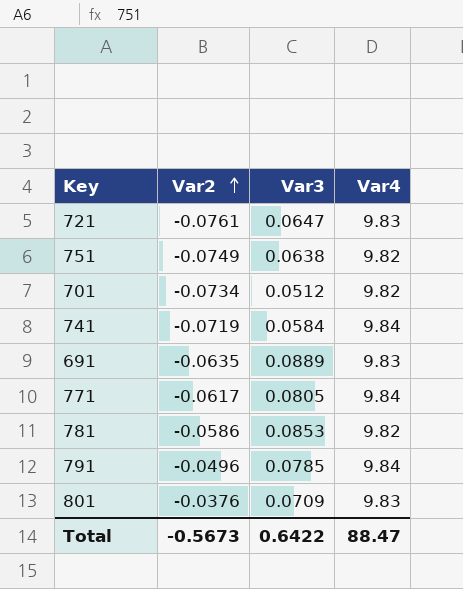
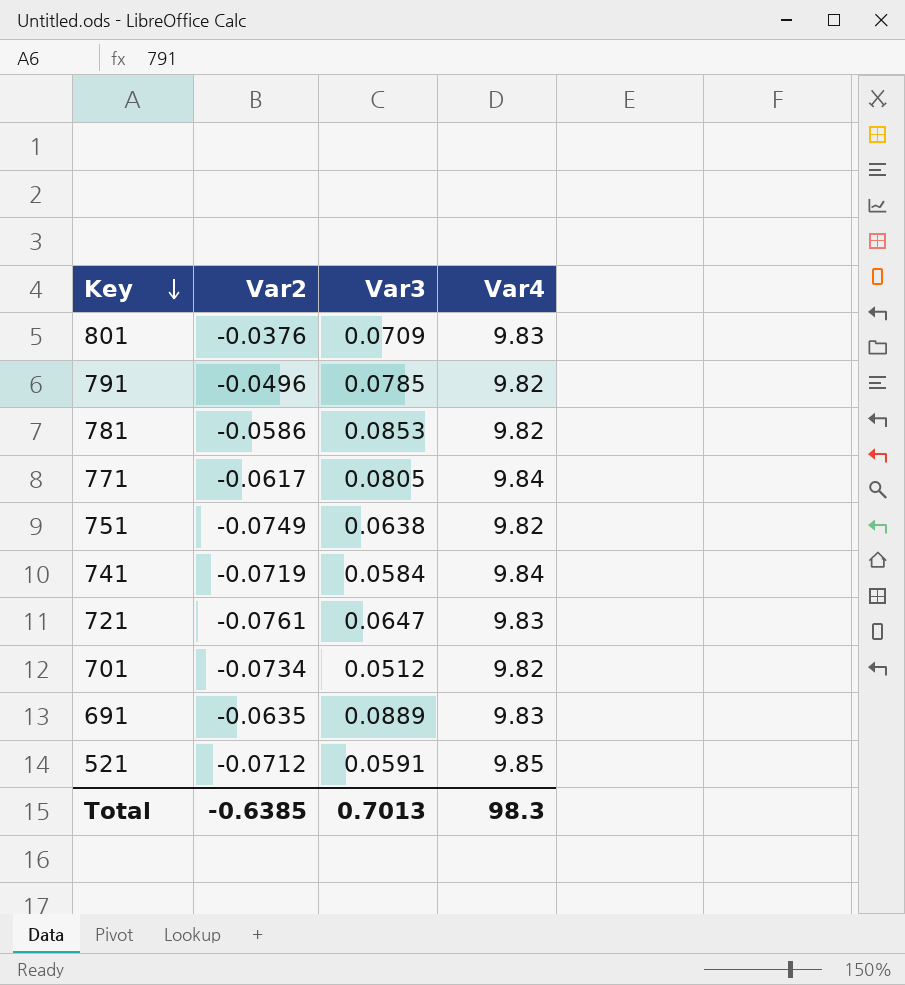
row order: Var2 ascending -> Key descending
791 | Var4: 9.84 -> 9.82
row 521: none -> -0.0712 | 0.0591 | 9.85
Total | Var2: -0.5673 -> -0.6385
Total | Var3: 0.6422 -> 0.7013
Total | Var4: 88.47 -> 98.3

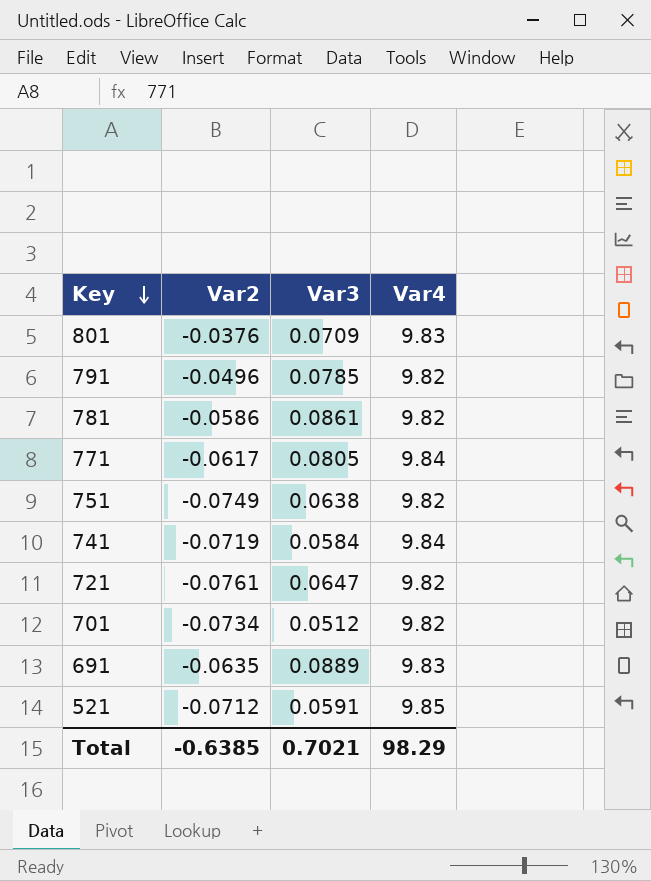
781 | Var3: 0.0853 -> 0.0861
721 | Var4: 9.83 -> 9.82
Total | Var3: 0.7013 -> 0.7021
Total | Var4: 98.3 -> 98.29

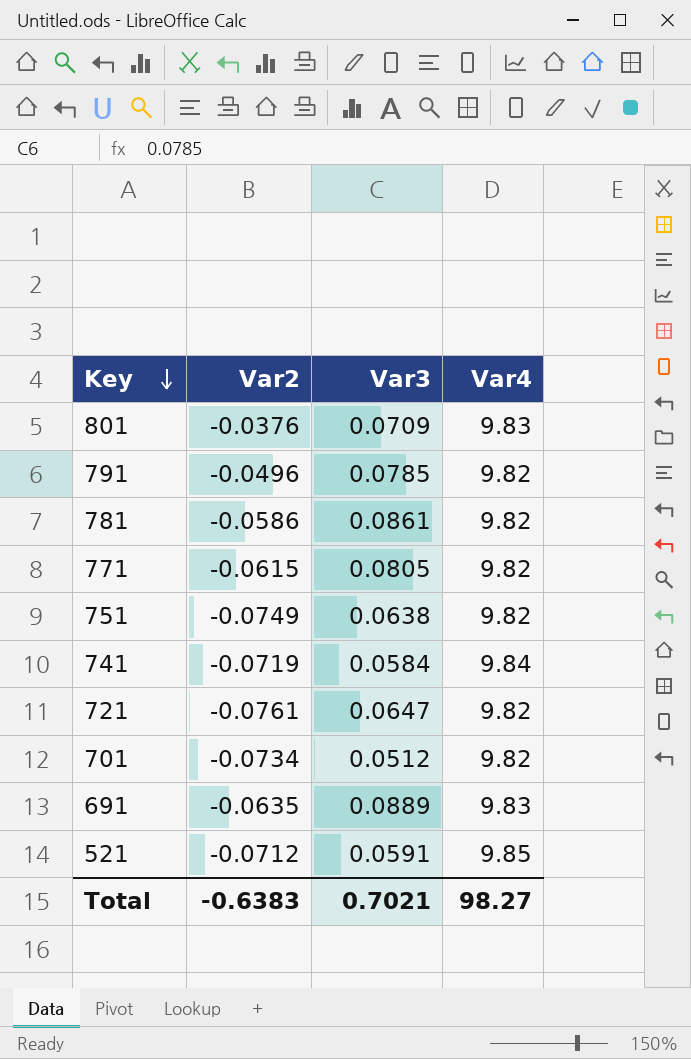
771 | Var2: -0.0617 -> -0.0615
771 | Var4: 9.84 -> 9.82
Total | Var2: -0.6385 -> -0.6383
Total | Var4: 98.29 -> 98.27

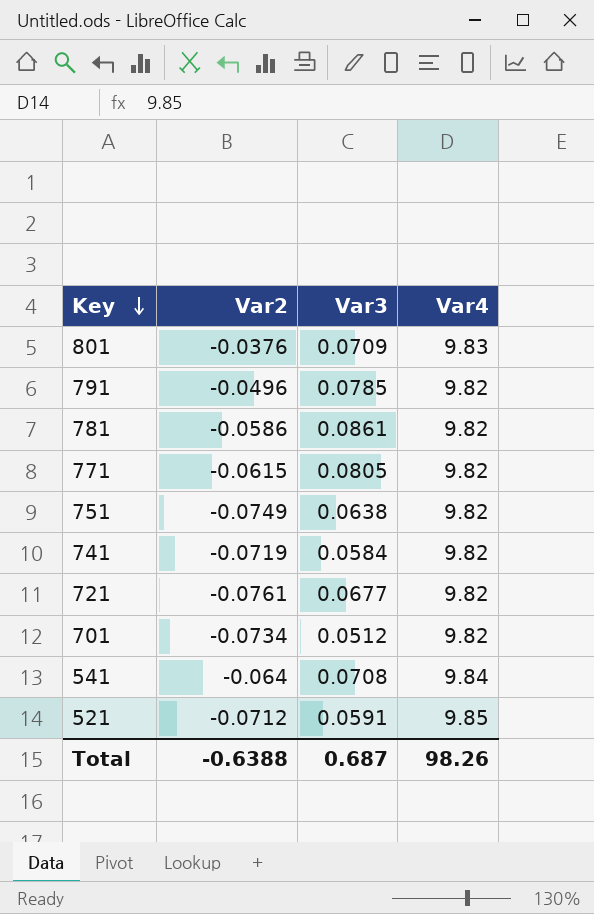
row 691: -0.0635 | 0.0889 | 9.83 -> none
741 | Var4: 9.84 -> 9.82
721 | Var3: 0.0647 -> 0.0677
row 541: none -> -0.064 | 0.0708 | 9.84
Total | Var2: -0.6383 -> -0.6388
Total | Var3: 0.7021 -> 0.687
Total | Var4: 98.27 -> 98.26

